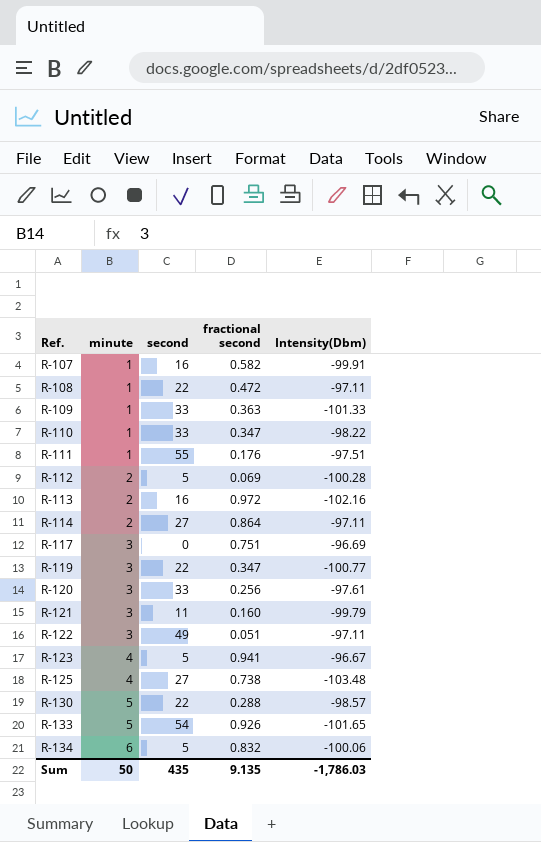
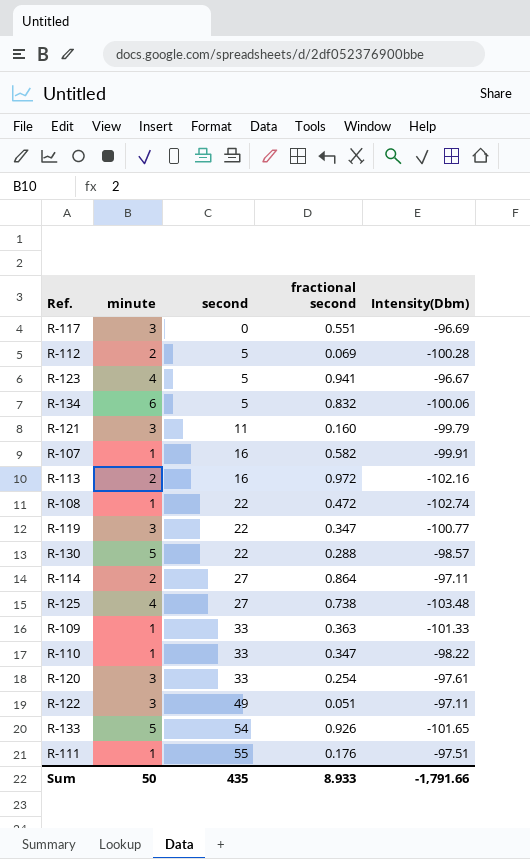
row order: Ref. ascending -> second ascending
R-117 | fractional second: 0.751 -> 0.551
R-108 | Intensity(Dbm): -97.11 -> -102.74
R-120 | fractional second: 0.256 -> 0.254
Sum | fractional second: 9.135 -> 8.933
Sum | Intensity(Dbm): -1,786.03 -> -1,791.66

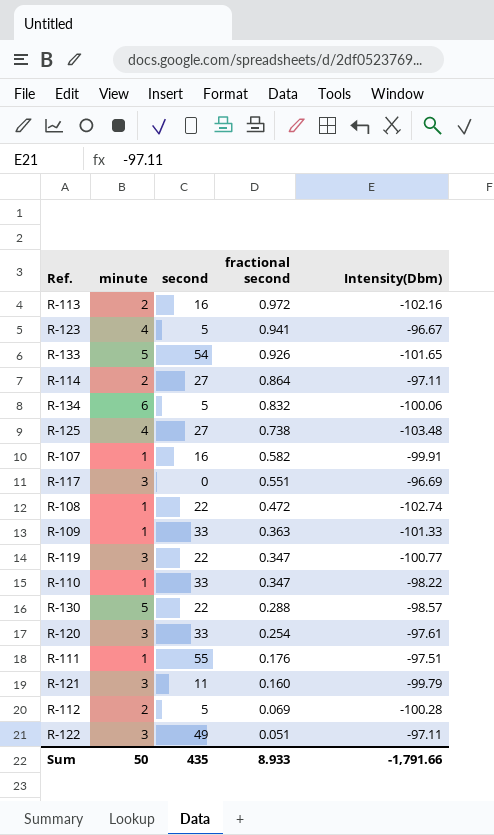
row order: second ascending -> fractional second descending

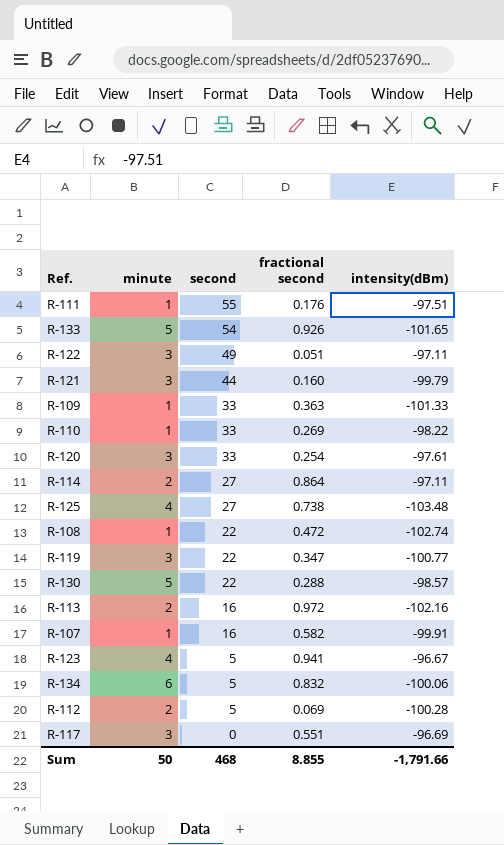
row order: fractional second descending -> second descending
column name: Intensity(Dbm) -> intensity(dBm)
R-121 | second: 11 -> 44
R-110 | fractional second: 0.347 -> 0.269
Sum | second: 435 -> 468
Sum | fractional second: 8.933 -> 8.855

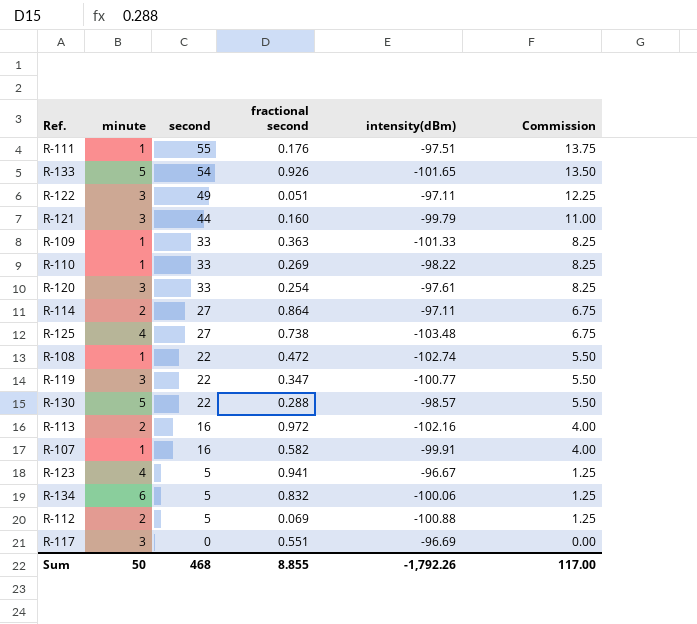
column Commission | formula: none -> [second] * 0.25
R-112 | intensity(dBm): -100.28 -> -100.88
Sum | intensity(dBm): -1,791.66 -> -1,792.26

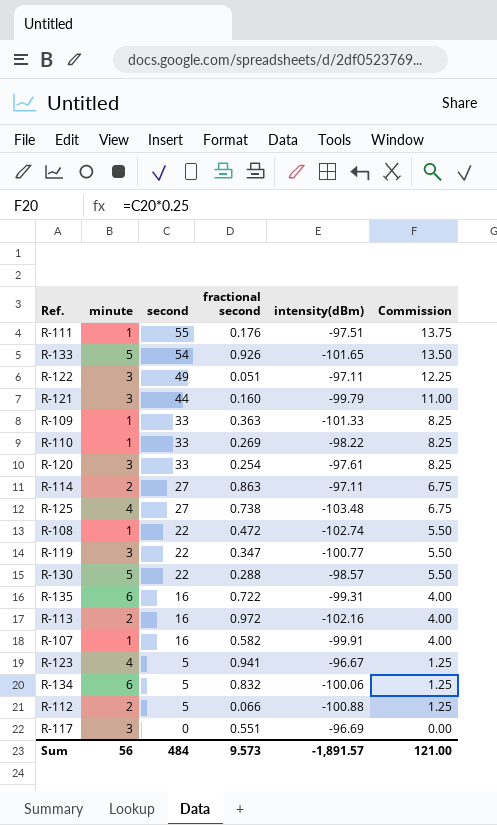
R-114 | fractional second: 0.864 -> 0.863
row R-135: none -> 6 | 16 | 0.722 | -99.31 | 4.00
R-112 | fractional second: 0.069 -> 0.066
Sum | minute: 50 -> 56
Sum | second: 468 -> 484
Sum | fractional second: 8.855 -> 9.573
Sum | intensity(dBm): -1,792.26 -> -1,891.57
Sum | Commission: 117.00 -> 121.00

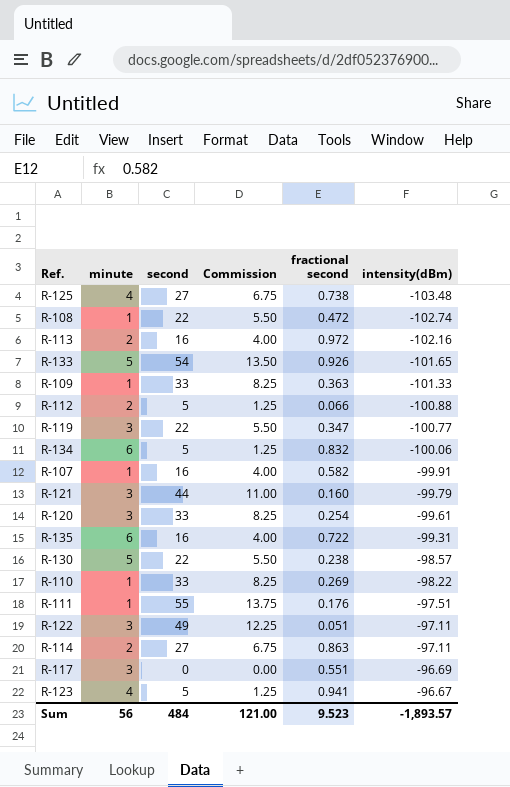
row order: second descending -> intensity(dBm) ascending
column Commission | position: 6 -> 4
R-120 | intensity(dBm): -97.61 -> -99.61
R-130 | fractional second: 0.288 -> 0.238
Sum | fractional second: 9.573 -> 9.523
Sum | intensity(dBm): -1,891.57 -> -1,893.57

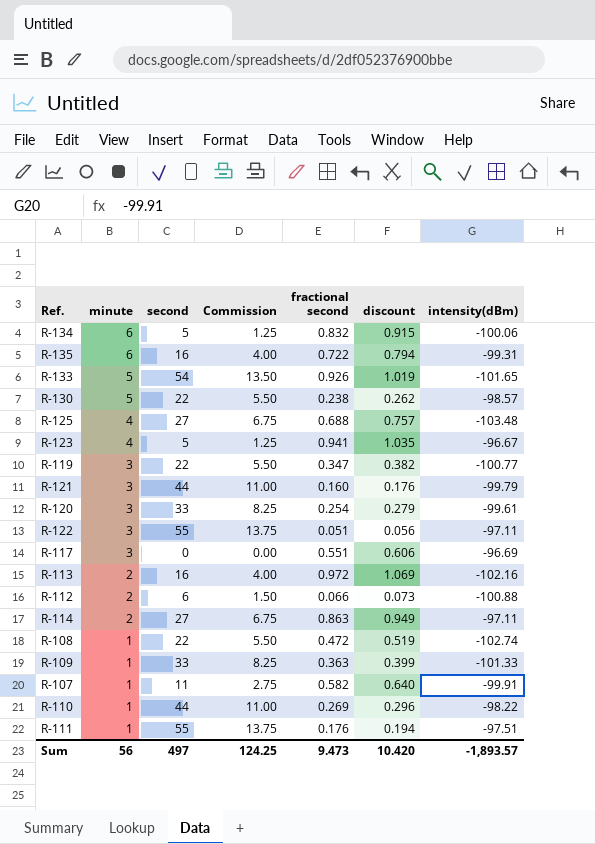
row order: intensity(dBm) ascending -> minute descending
column discount | formula: none -> [fractional second] * 1.1
R-125 | fractional second: 0.738 -> 0.688
R-122 | second: 49 -> 55
R-122 | Commission: 12.25 -> 13.75
R-112 | second: 5 -> 6
R-112 | Commission: 1.25 -> 1.50
R-107 | second: 16 -> 11
R-107 | Commission: 4.00 -> 2.75
R-110 | second: 33 -> 44
R-110 | Commission: 8.25 -> 11.00
Sum | second: 484 -> 497
Sum | Commission: 121.00 -> 124.25
Sum | fractional second: 9.523 -> 9.473

